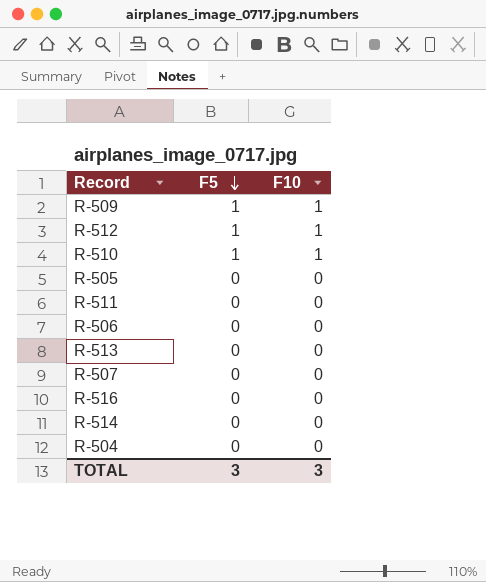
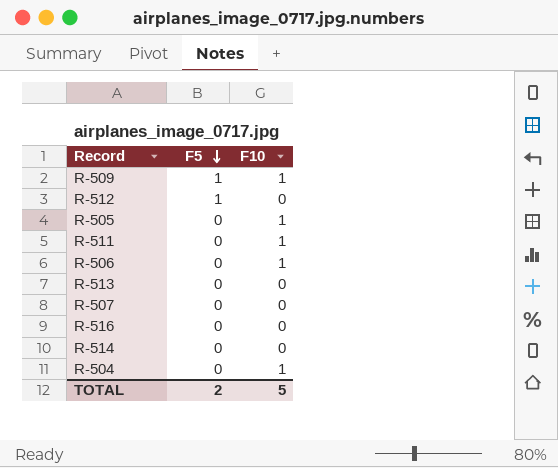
row R-510: 1 | 1 -> none
R-512 | F10: 1 -> 0
R-505 | F10: 0 -> 1
R-511 | F10: 0 -> 1
R-506 | F10: 0 -> 1
R-504 | F10: 0 -> 1
TOTAL | F5: 3 -> 2
TOTAL | F10: 3 -> 5

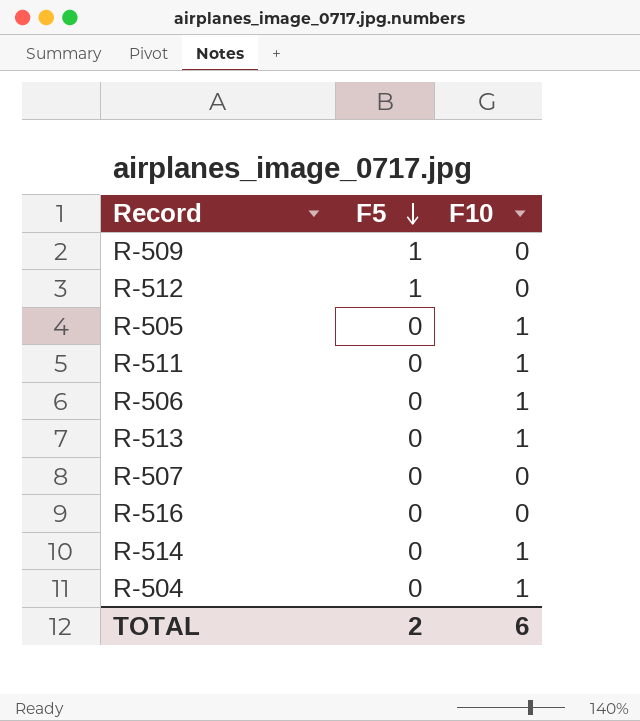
R-509 | F10: 1 -> 0
R-513 | F10: 0 -> 1
R-514 | F10: 0 -> 1
TOTAL | F10: 5 -> 6

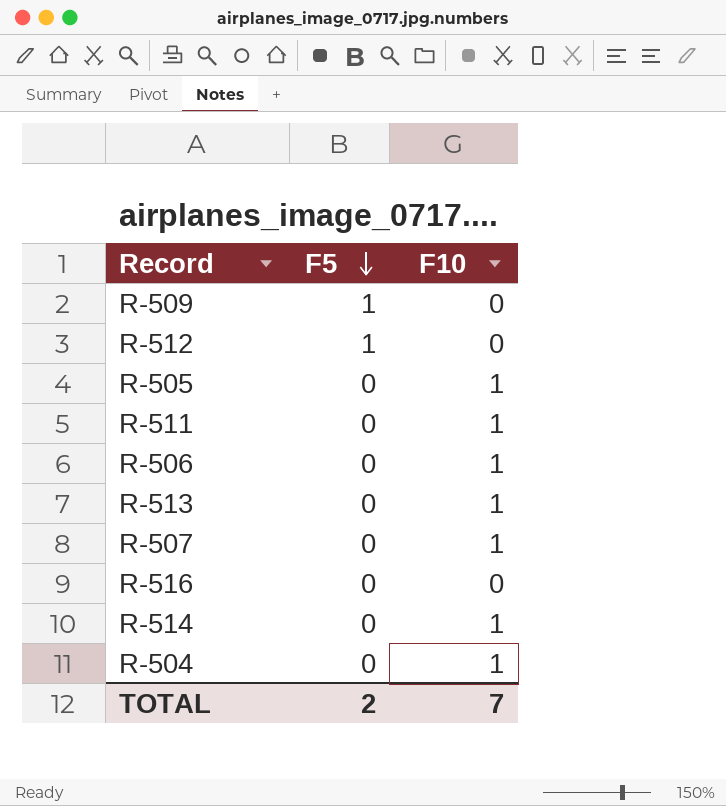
R-507 | F10: 0 -> 1
TOTAL | F10: 6 -> 7

